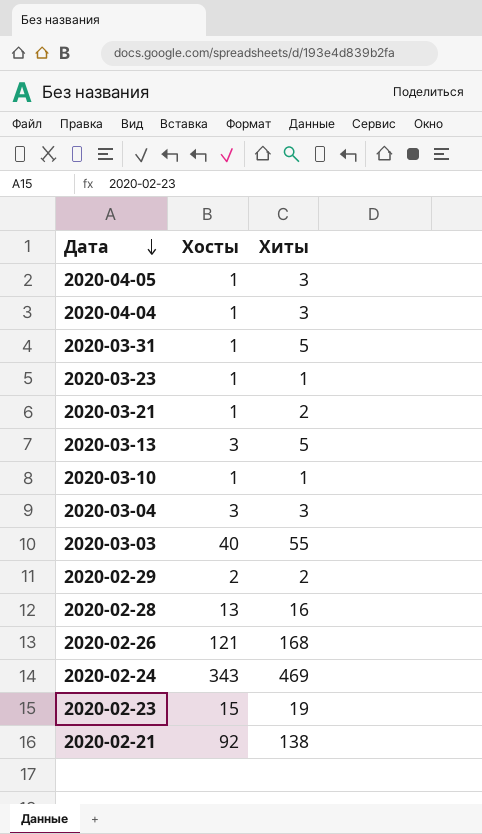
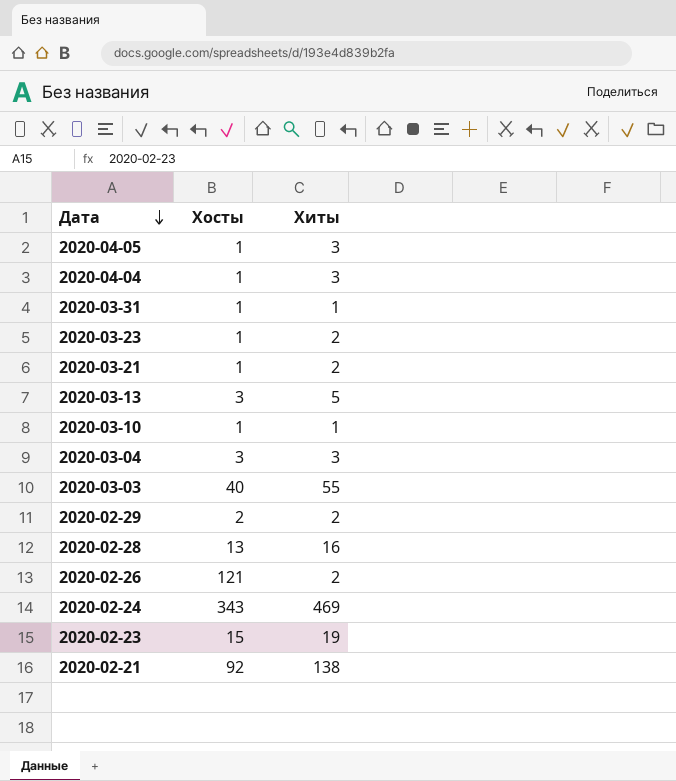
2020-03-31 | Хиты: 5 -> 1
2020-03-23 | Хиты: 1 -> 2
2020-02-26 | Хиты: 168 -> 2

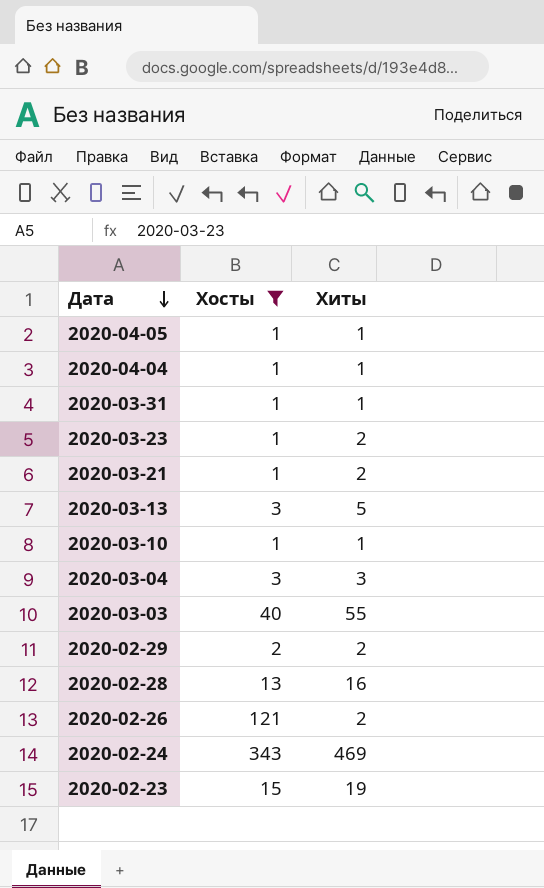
filter: none -> Хосты != 92
2020-04-05 | Хиты: 3 -> 1
2020-04-04 | Хиты: 3 -> 1

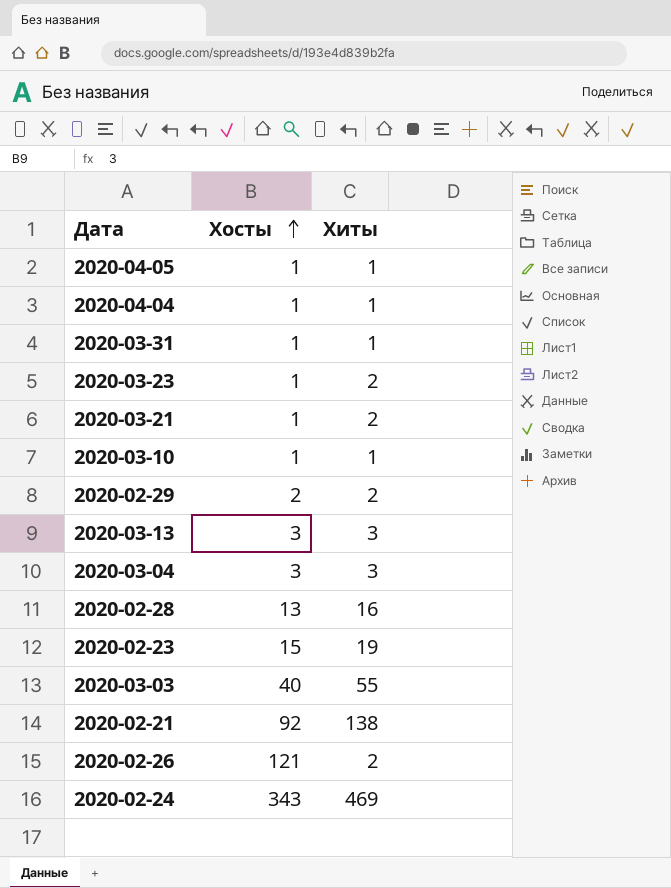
filter: Хосты != 92 -> none
row order: Дата descending -> Хосты ascending
2020-03-13 | Хиты: 5 -> 3

